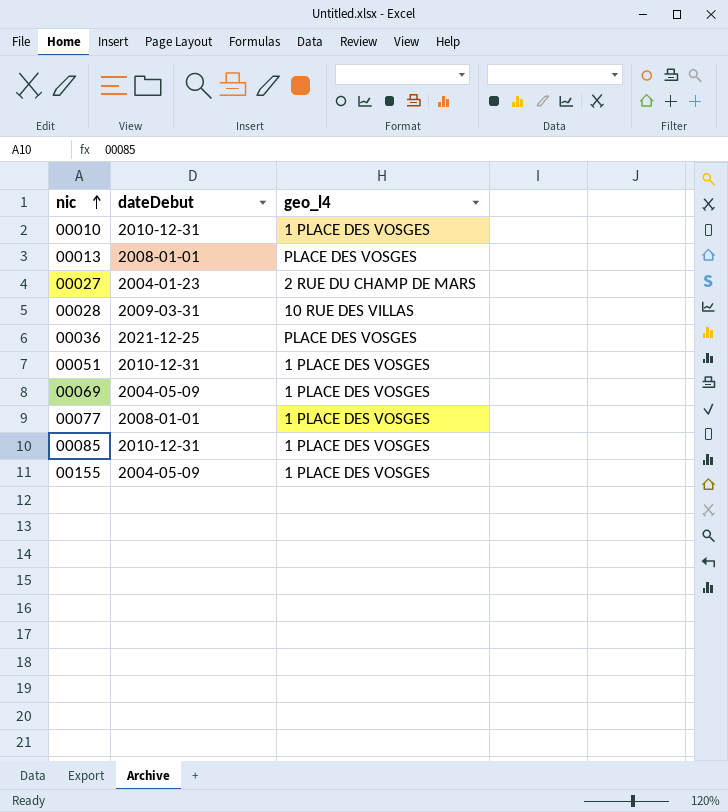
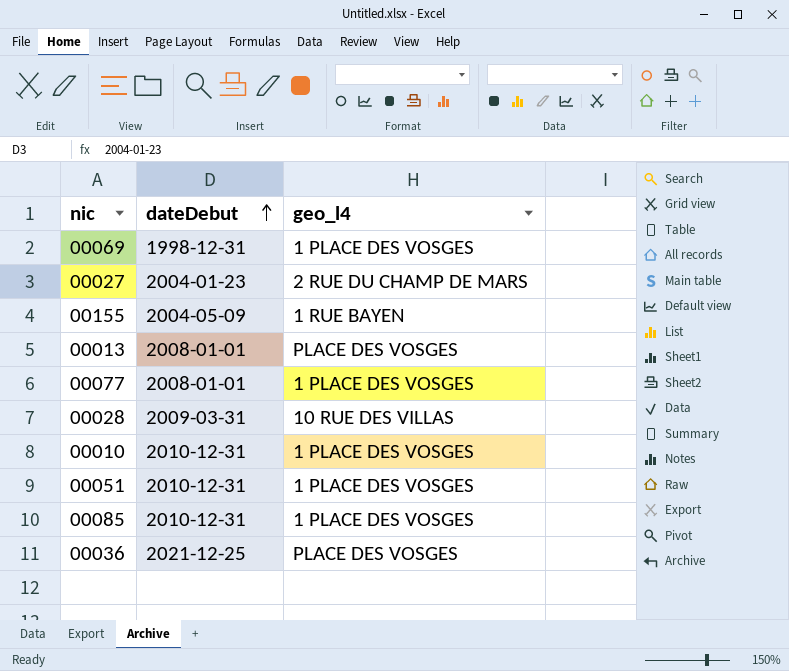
row order: nic ascending -> dateDebut ascending
00069 | dateDebut: 2004-05-09 -> 1998-12-31
00155 | geo_l4: 1 PLACE DES VOSGES -> 1 RUE BAYEN

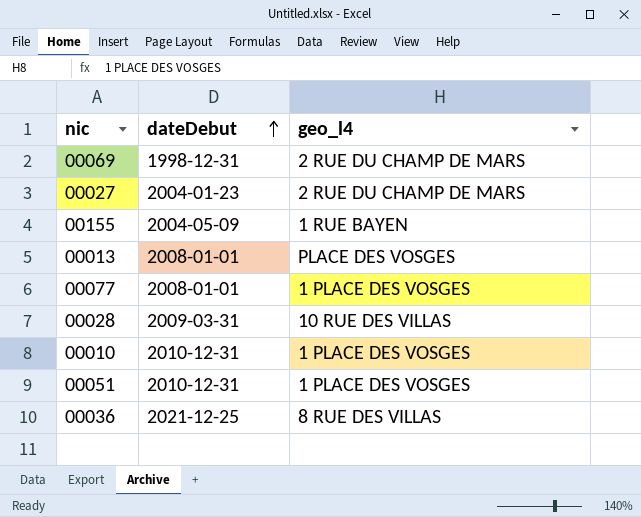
row 00085: 2010-12-31 | 1 PLACE DES VOSGES -> none
00069 | geo_l4: 1 PLACE DES VOSGES -> 2 RUE DU CHAMP DE MARS
00036 | geo_l4: PLACE DES VOSGES -> 8 RUE DES VILLAS

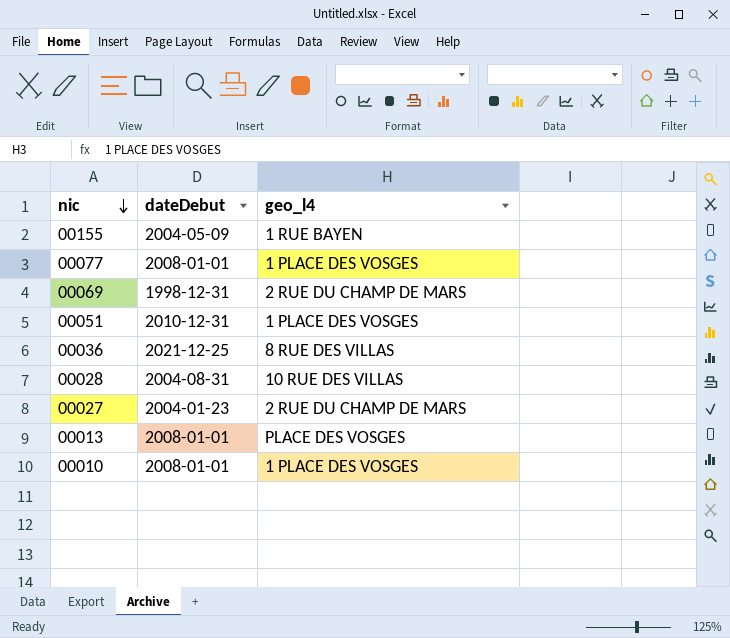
row order: dateDebut ascending -> nic descending
00028 | dateDebut: 2009-03-31 -> 2004-08-31
00010 | dateDebut: 2010-12-31 -> 2008-01-01

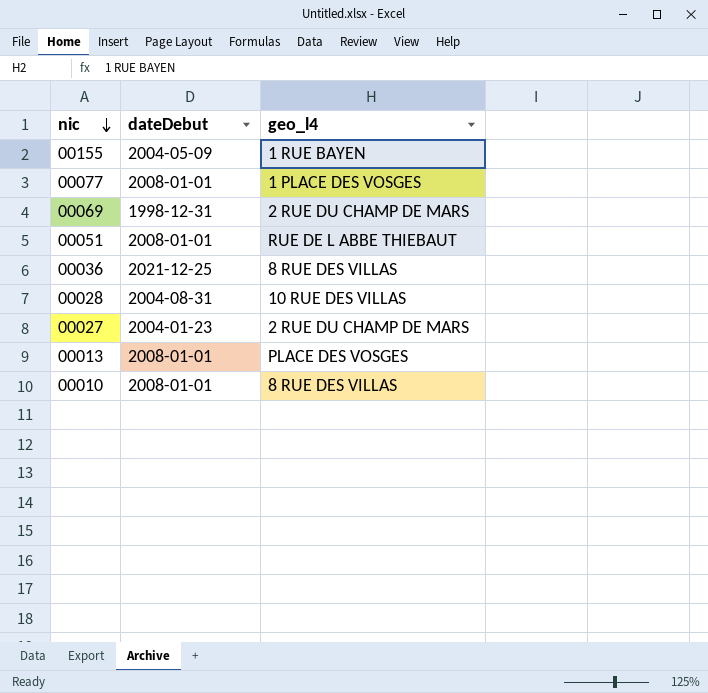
00051 | dateDebut: 2010-12-31 -> 2008-01-01
00051 | geo_l4: 1 PLACE DES VOSGES -> RUE DE L ABBE THIEBAUT
00010 | geo_l4: 1 PLACE DES VOSGES -> 8 RUE DES VILLAS

